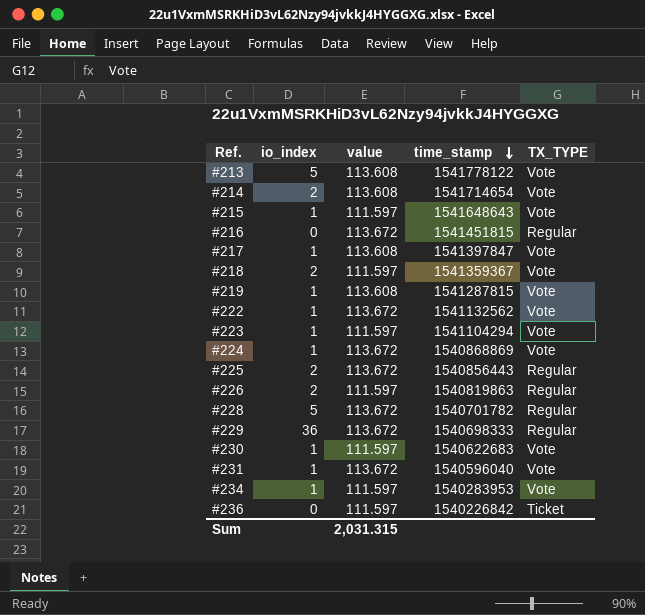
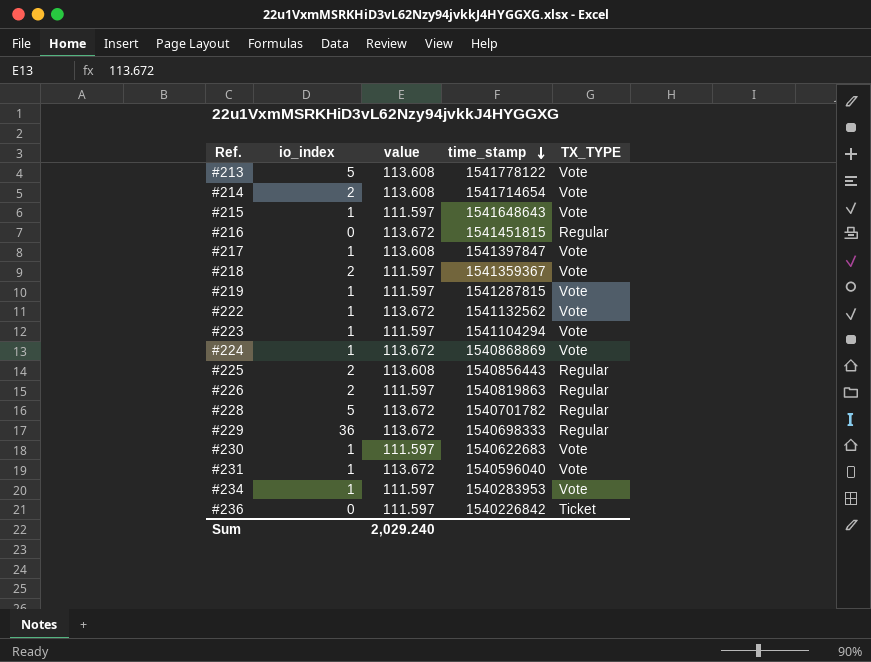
#219 | value: 113.608 -> 111.597
#225 | value: 113.672 -> 113.608
Sum | value: 2,031.315 -> 2,029.240

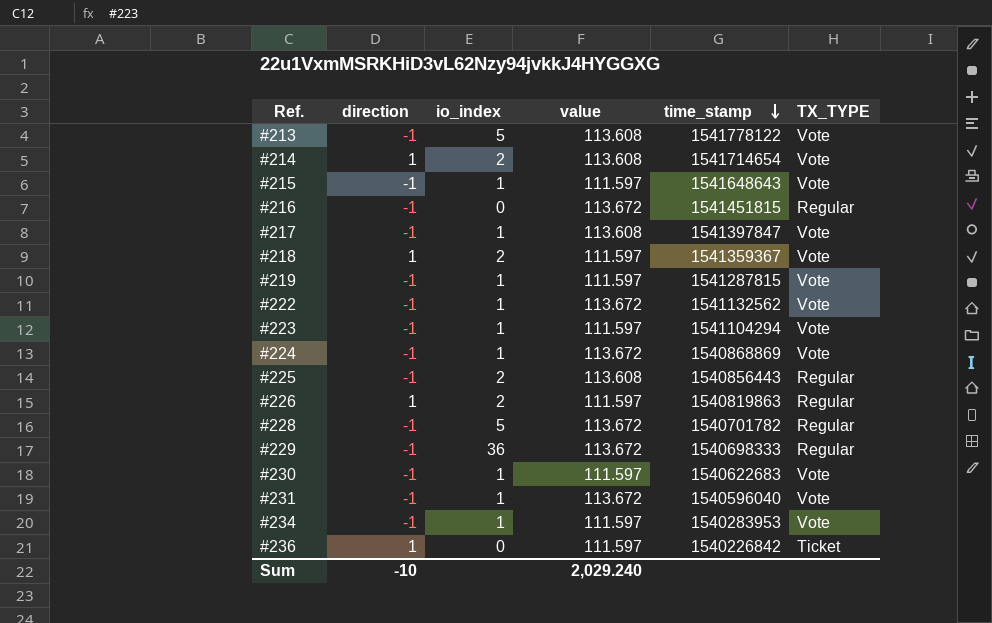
column direction | position: none -> 2

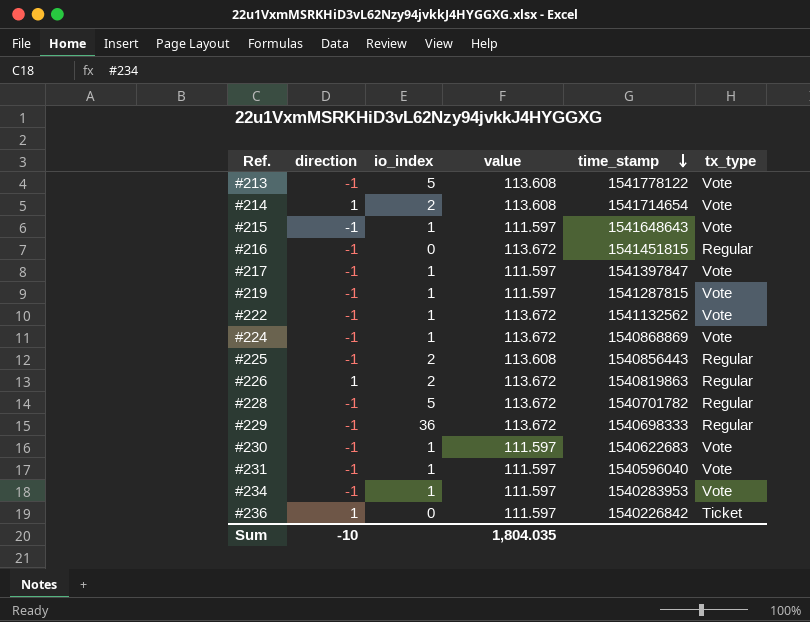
column name: TX_TYPE -> tx_type
row #218: 1 | 2 | 111.597 | 1541359367 | Vote -> none
row #223: -1 | 1 | 111.597 | 1541104294 | Vote -> none
#217 | value: 113.608 -> 111.597
#226 | value: 111.597 -> 113.672
#231 | value: 113.672 -> 111.597
Sum | value: 2,029.240 -> 1,804.035

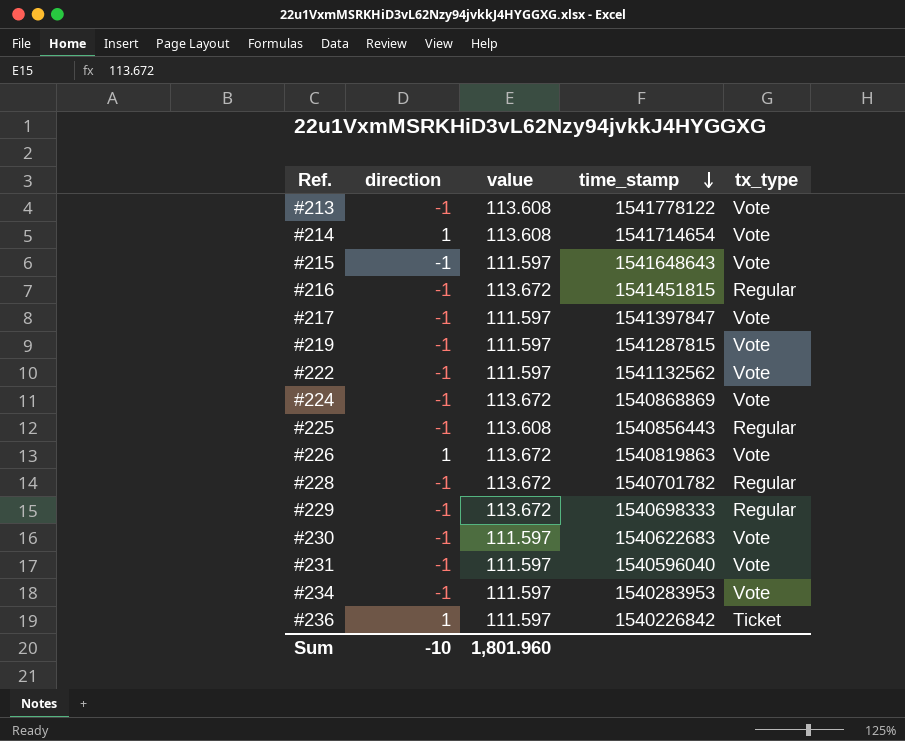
column io_index | position: 3 -> none
#222 | value: 113.672 -> 111.597
#226 | tx_type: Regular -> Vote
Sum | value: 1,804.035 -> 1,801.960

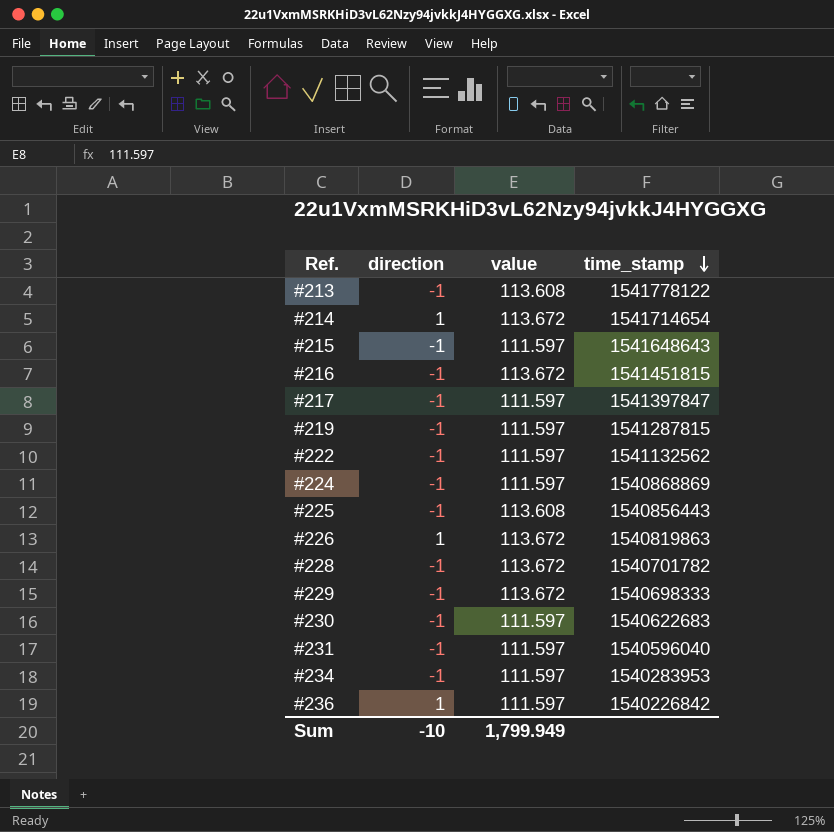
column tx_type | position: 5 -> none
#214 | value: 113.608 -> 113.672
#224 | value: 113.672 -> 111.597
Sum | value: 1,801.960 -> 1,799.949

